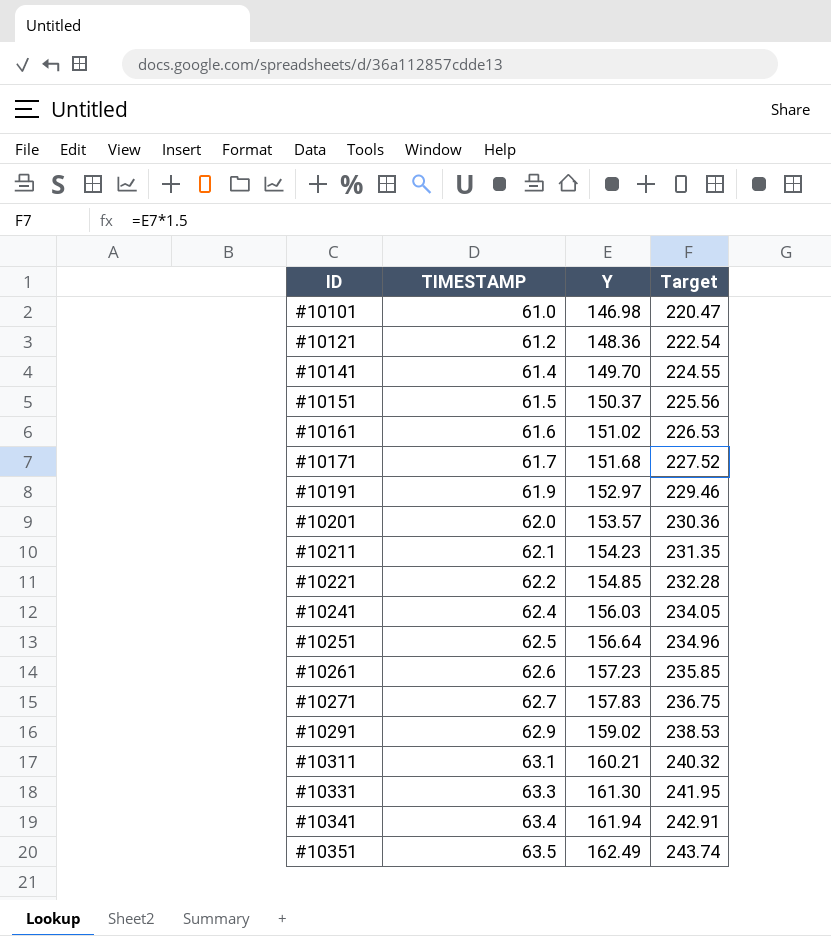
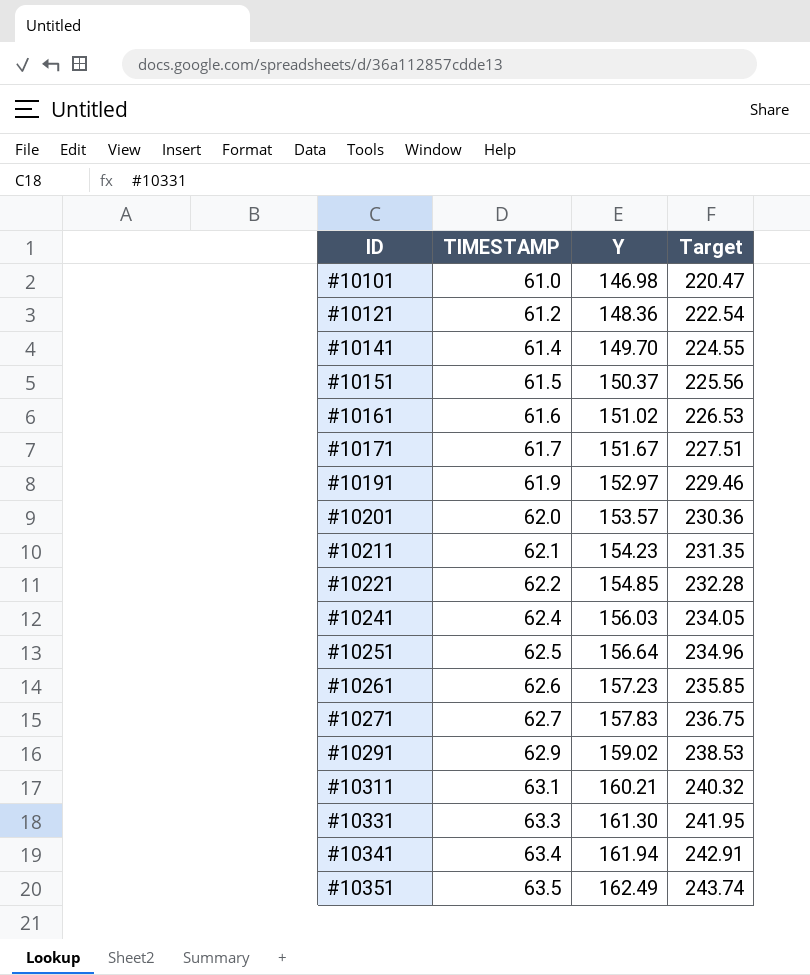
#10171 | Y: 151.68 -> 151.67
#10171 | Target: 227.52 -> 227.51

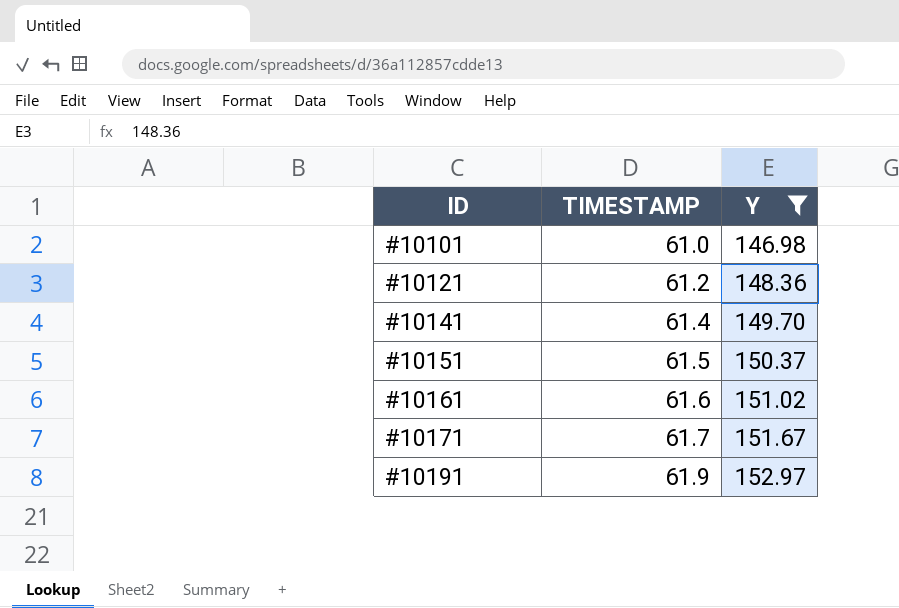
filter: none -> Y <= 152.97
column Target | formula: [Y] * 1.5 -> none

